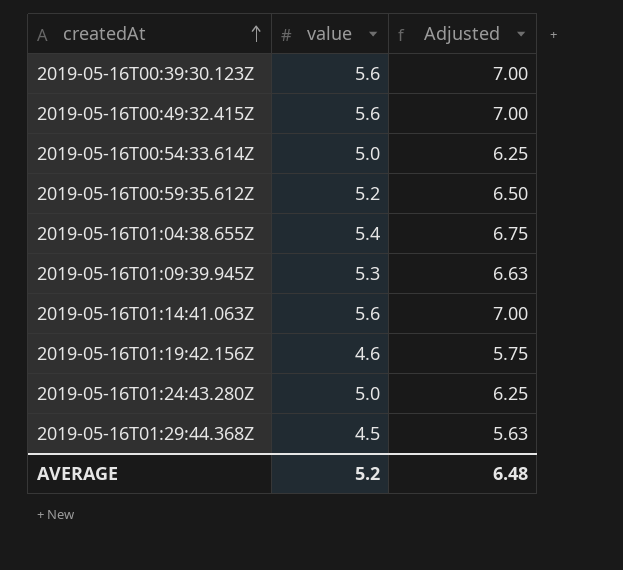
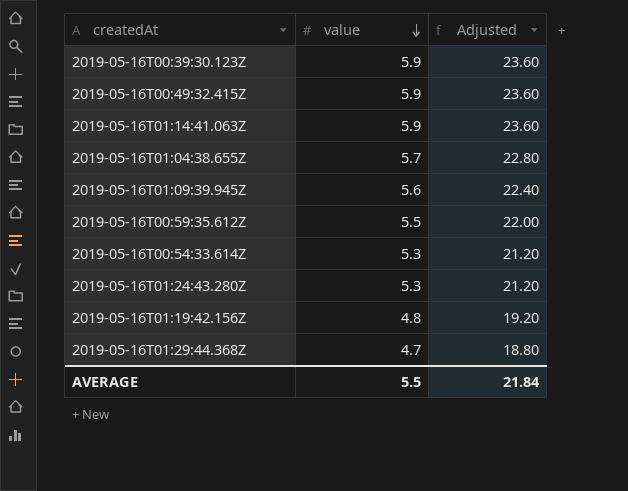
row order: createdAt ascending -> value descending
column Adjusted | formula: [value] * 1.25 -> [value] * 4
2019-05-16T00:39:30.123Z | value: 5.6 -> 5.9
2019-05-16T00:49:32.415Z | value: 5.6 -> 5.9
2019-05-16T01:14:41.063Z | value: 5.6 -> 5.9
2019-05-16T01:04:38.655Z | value: 5.4 -> 5.7
2019-05-16T01:09:39.945Z | value: 5.3 -> 5.6
2019-05-16T00:59:35.612Z | value: 5.2 -> 5.5
2019-05-16T00:54:33.614Z | value: 5.0 -> 5.3
2019-05-16T01:24:43.280Z | value: 5.0 -> 5.3
2019-05-16T01:19:42.156Z | value: 4.6 -> 4.8
2019-05-16T01:29:44.368Z | value: 4.5 -> 4.7
AVERAGE | value: 5.2 -> 5.5
AVERAGE | Adjusted: 6.48 -> 21.84

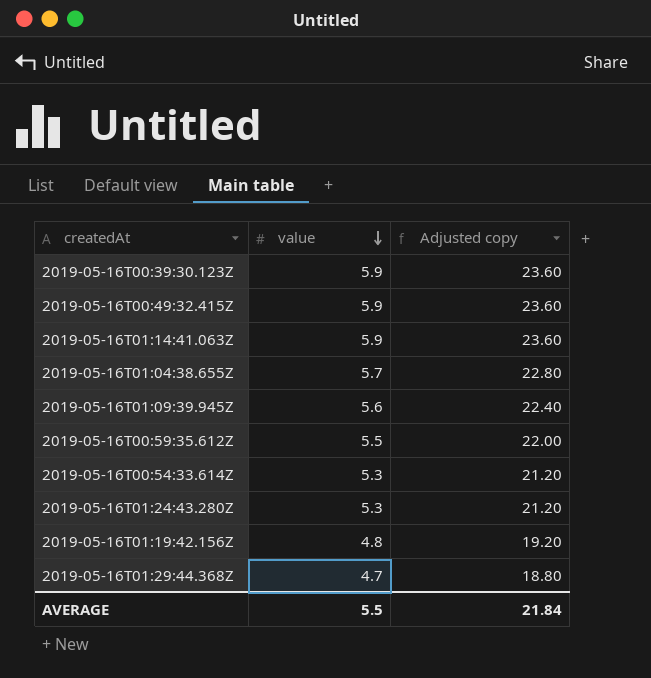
column name: Adjusted -> Adjusted copy

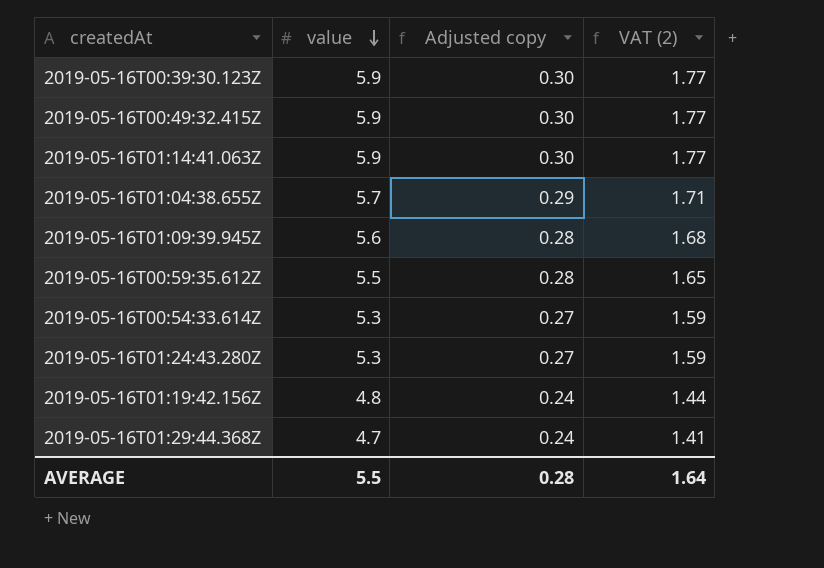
column Adjusted copy | formula: [value] * 4 -> [value] * 0.05
column VAT (2) | formula: none -> [value] * 0.3
AVERAGE | Adjusted copy: 21.84 -> 0.28

